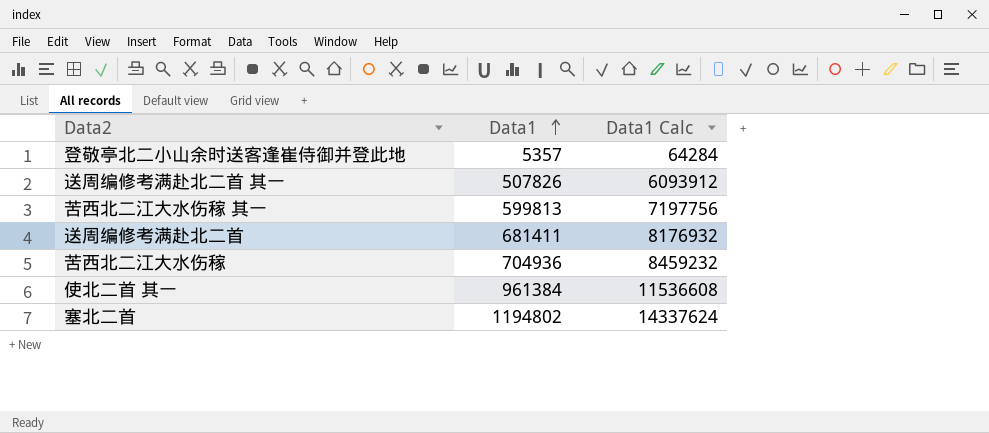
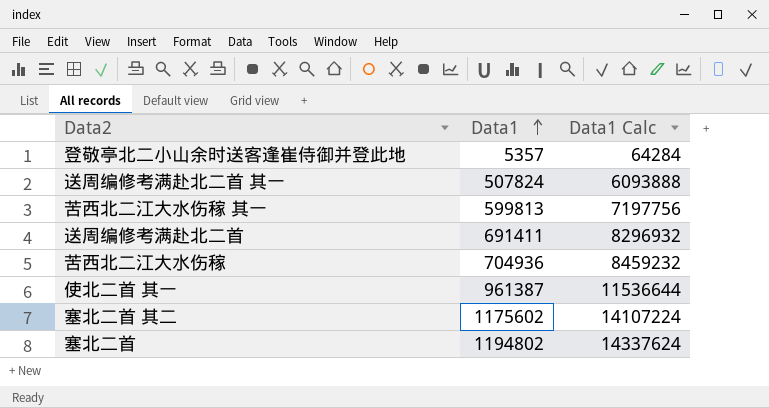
送周编修考满赴北二首 其一 | Data1: 507826 -> 507824
送周编修考满赴北二首 其一 | Data1 Calc: 6093912 -> 6093888
送周编修考满赴北二首 | Data1: 681411 -> 691411
送周编修考满赴北二首 | Data1 Calc: 8176932 -> 8296932
使北二首 其一 | Data1: 961384 -> 961387
使北二首 其一 | Data1 Calc: 11536608 -> 11536644
row 塞北二首 其二: none -> 1175602 | 14107224

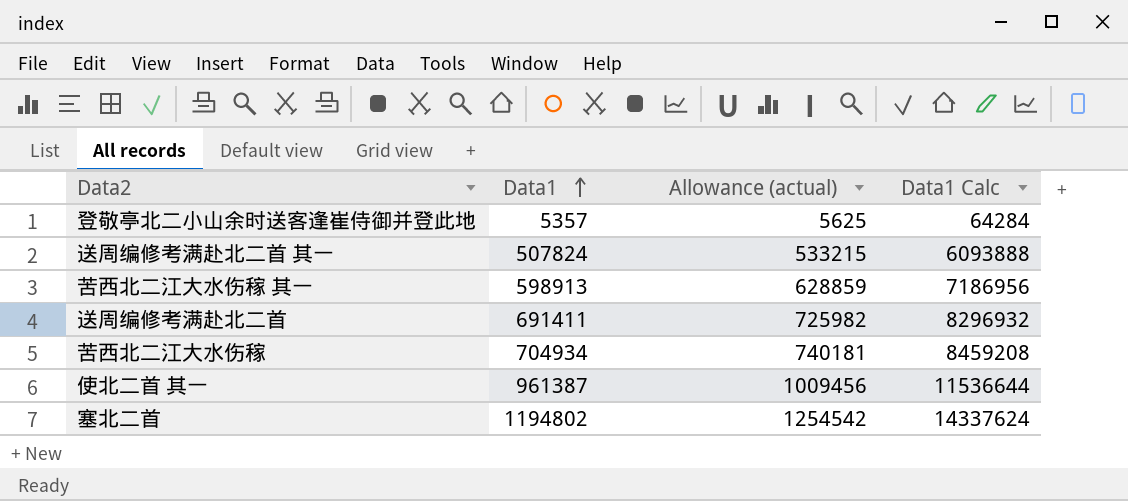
column Allowance (actual) | formula: none -> [Data1] * 1.05
row 塞北二首 其二: 1175602 | 14107224 -> none
苦西北二江大水伤稼 其一 | Data1: 599813 -> 598913
苦西北二江大水伤稼 其一 | Data1 Calc: 7197756 -> 7186956
苦西北二江大水伤稼 | Data1: 704936 -> 704934
苦西北二江大水伤稼 | Data1 Calc: 8459232 -> 8459208

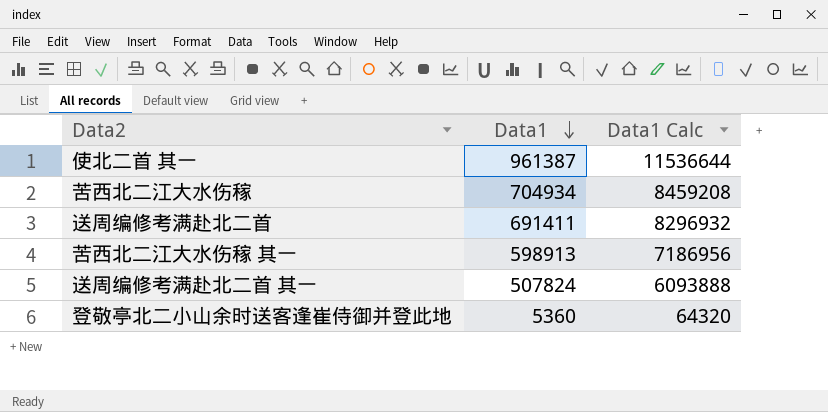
row order: Data1 ascending -> Data1 descending
column Allowance (actual) | formula: [Data1] * 1.05 -> none
row 塞北二首: 1194802 | 1254542 | 14337624 -> none
登敬亭北二小山余时送客逢崔侍御并登此地 | Data1: 5357 -> 5360
登敬亭北二小山余时送客逢崔侍御并登此地 | Data1 Calc: 64284 -> 64320

